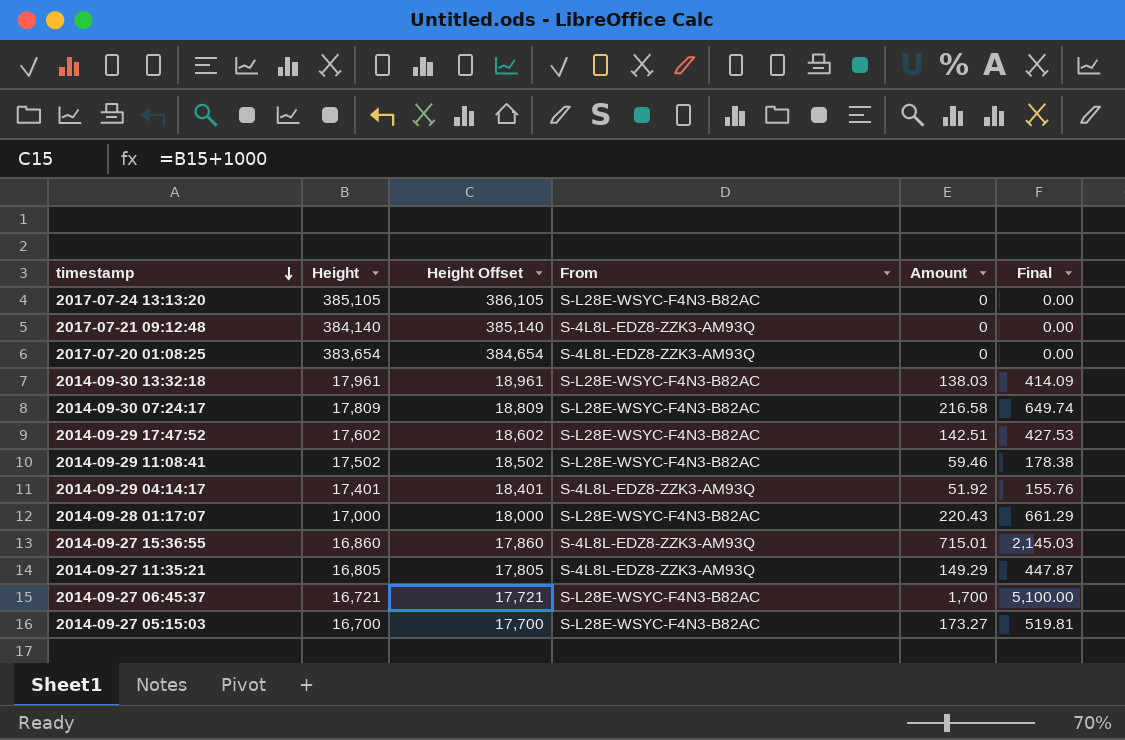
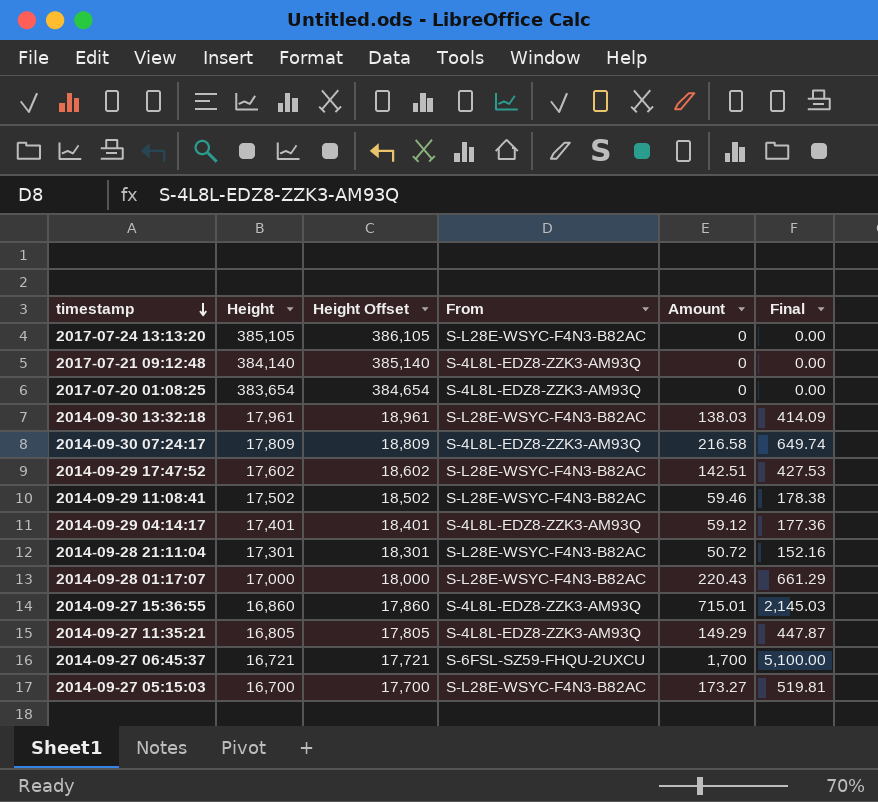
2014-09-30 07:24:17 | From: S-L28E-WSYC-F4N3-B82AC -> S-4L8L-EDZ8-ZZK3-AM93Q
2014-09-29 04:14:17 | Amount: 51.92 -> 59.12
2014-09-29 04:14:17 | Final: 155.76 -> 177.36
row 2014-09-28 21:11:04: none -> 17,301 | 18,301 | S-L28E-WSYC-F4N3-B82AC | 50.72 | 152.16
2014-09-27 06:45:37 | From: S-L28E-WSYC-F4N3-B82AC -> S-6FSL-SZ59-FHQU-2UXCU

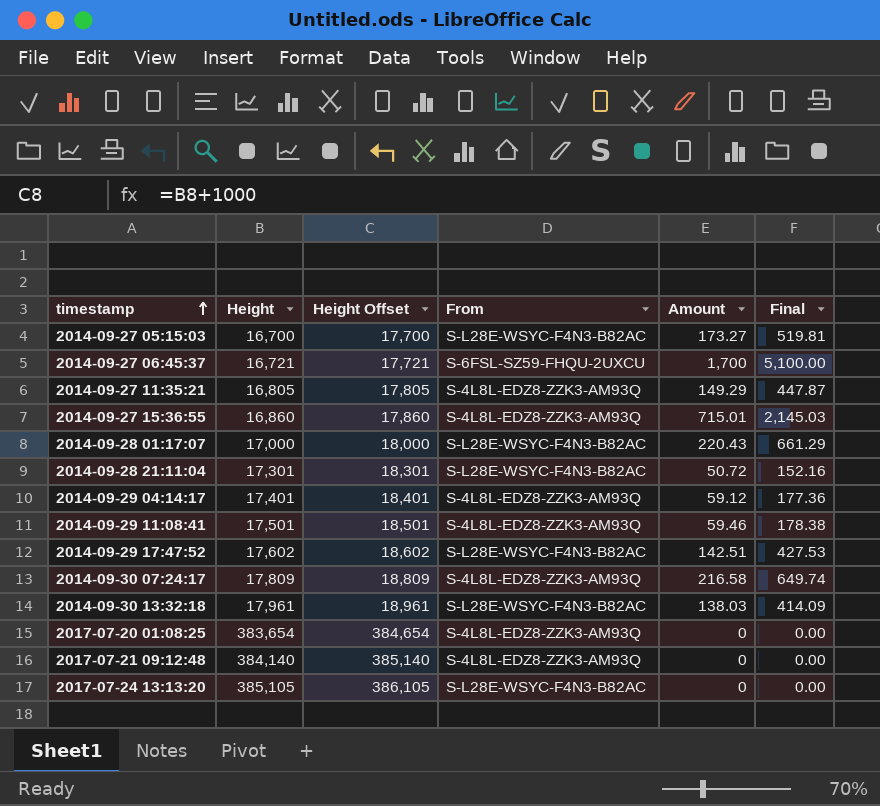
row order: timestamp descending -> timestamp ascending
2014-09-29 11:08:41 | Height: 17,502 -> 17,501
2014-09-29 11:08:41 | Height Offset: 18,502 -> 18,501
2014-09-29 11:08:41 | From: S-L28E-WSYC-F4N3-B82AC -> S-4L8L-EDZ8-ZZK3-AM93Q

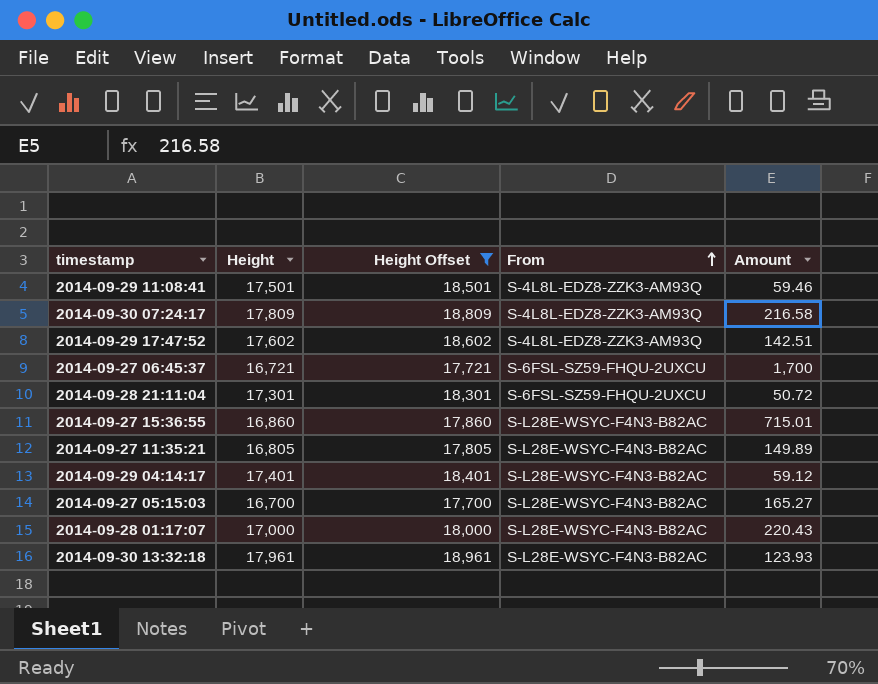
filter: none -> Height Offset <= 18,961
row order: timestamp ascending -> From ascending
column Final | formula: [Amount] * 3 -> none
2014-09-29 17:47:52 | From: S-L28E-WSYC-F4N3-B82AC -> S-4L8L-EDZ8-ZZK3-AM93Q
2014-09-28 21:11:04 | From: S-L28E-WSYC-F4N3-B82AC -> S-6FSL-SZ59-FHQU-2UXCU
2014-09-27 15:36:55 | From: S-4L8L-EDZ8-ZZK3-AM93Q -> S-L28E-WSYC-F4N3-B82AC
2014-09-27 11:35:21 | From: S-4L8L-EDZ8-ZZK3-AM93Q -> S-L28E-WSYC-F4N3-B82AC
2014-09-27 11:35:21 | Amount: 149.29 -> 149.89
2014-09-29 04:14:17 | From: S-4L8L-EDZ8-ZZK3-AM93Q -> S-L28E-WSYC-F4N3-B82AC
2014-09-27 05:15:03 | Amount: 173.27 -> 165.27
2014-09-30 13:32:18 | Amount: 138.03 -> 123.93

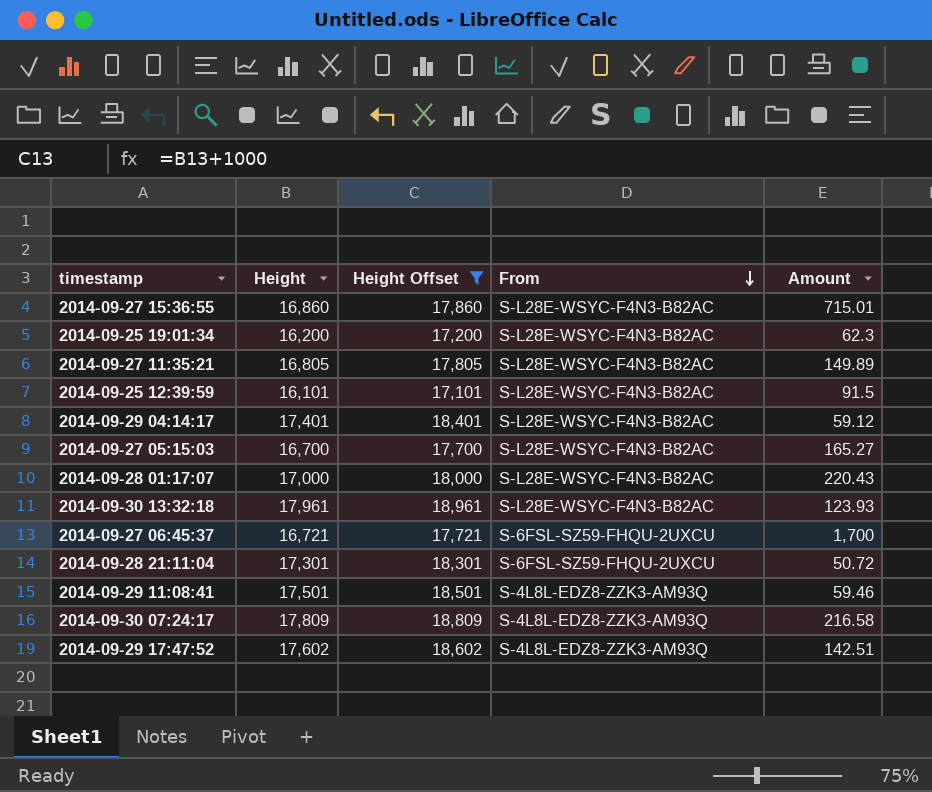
row order: From ascending -> From descending
row 2014-09-25 19:01:34: none -> 16,200 | 17,200 | S-L28E-WSYC-F4N3-B82AC | 62.3
row 2014-09-25 12:39:59: none -> 16,101 | 17,101 | S-L28E-WSYC-F4N3-B82AC | 91.5

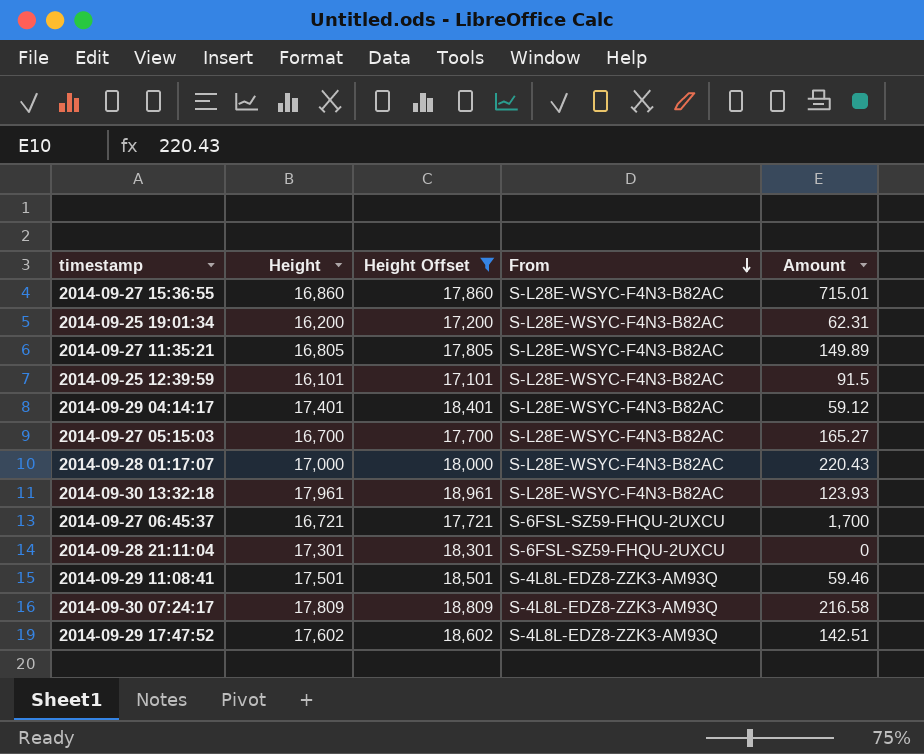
2014-09-25 19:01:34 | Amount: 62.3 -> 62.31
2014-09-28 21:11:04 | Amount: 50.72 -> 0

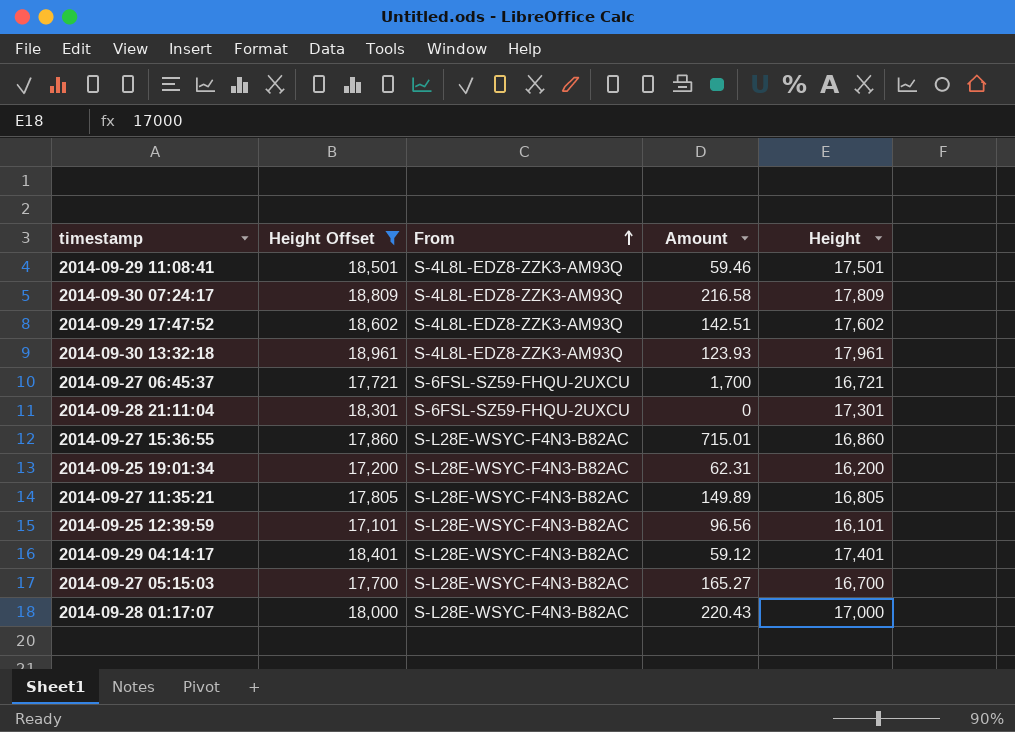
row order: From descending -> From ascending
column Height | position: 2 -> 5
2014-09-30 13:32:18 | From: S-L28E-WSYC-F4N3-B82AC -> S-4L8L-EDZ8-ZZK3-AM93Q
2014-09-25 12:39:59 | Amount: 91.5 -> 96.56

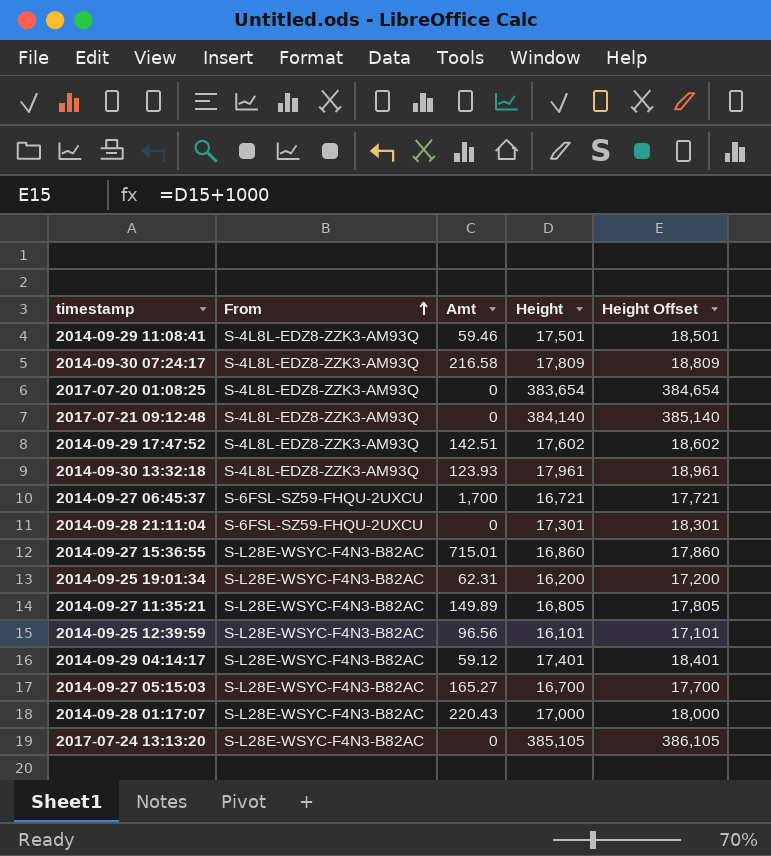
filter: Height Offset <= 18,961 -> none
column name: Amount -> Amt
column Height Offset | position: 2 -> 5

